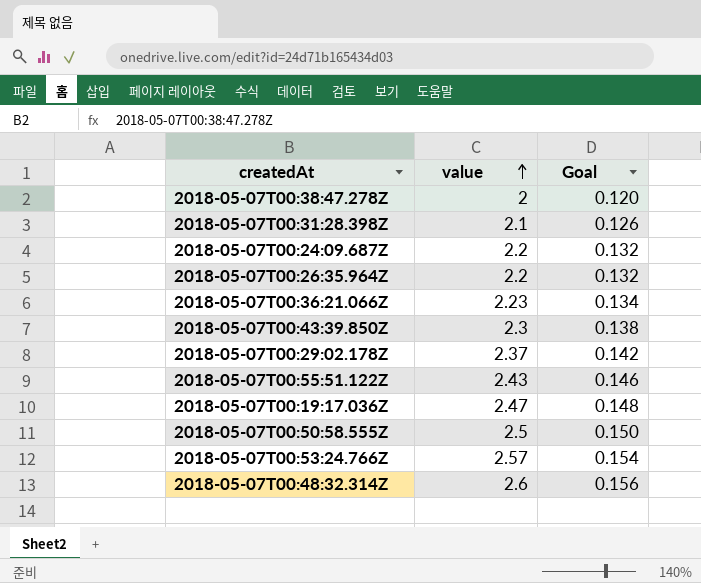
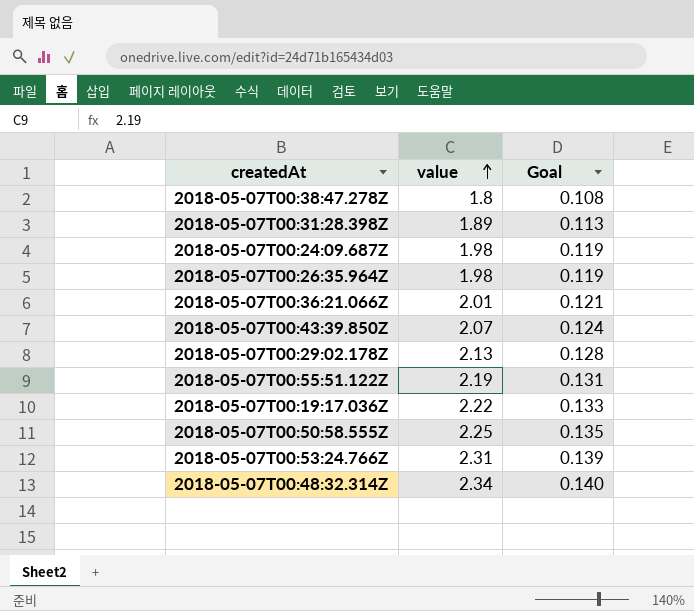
2018-05-07T00:38:47.278Z | value: 2 -> 1.8
2018-05-07T00:38:47.278Z | Goal: 0.120 -> 0.108
2018-05-07T00:31:28.398Z | value: 2.1 -> 1.89
2018-05-07T00:31:28.398Z | Goal: 0.126 -> 0.113
2018-05-07T00:24:09.687Z | value: 2.2 -> 1.98
2018-05-07T00:24:09.687Z | Goal: 0.132 -> 0.119
2018-05-07T00:26:35.964Z | value: 2.2 -> 1.98
2018-05-07T00:26:35.964Z | Goal: 0.132 -> 0.119
2018-05-07T00:36:21.066Z | value: 2.23 -> 2.01
2018-05-07T00:36:21.066Z | Goal: 0.134 -> 0.121
2018-05-07T00:43:39.850Z | value: 2.3 -> 2.07
2018-05-07T00:43:39.850Z | Goal: 0.138 -> 0.124
2018-05-07T00:29:02.178Z | value: 2.37 -> 2.13
2018-05-07T00:29:02.178Z | Goal: 0.142 -> 0.128
2018-05-07T00:55:51.122Z | value: 2.43 -> 2.19
2018-05-07T00:55:51.122Z | Goal: 0.146 -> 0.131
2018-05-07T00:19:17.036Z | value: 2.47 -> 2.22
2018-05-07T00:19:17.036Z | Goal: 0.148 -> 0.133
2018-05-07T00:50:58.555Z | value: 2.5 -> 2.25
2018-05-07T00:50:58.555Z | Goal: 0.150 -> 0.135
2018-05-07T00:53:24.766Z | value: 2.57 -> 2.31
2018-05-07T00:53:24.766Z | Goal: 0.154 -> 0.139
2018-05-07T00:48:32.314Z | value: 2.6 -> 2.34
2018-05-07T00:48:32.314Z | Goal: 0.156 -> 0.140

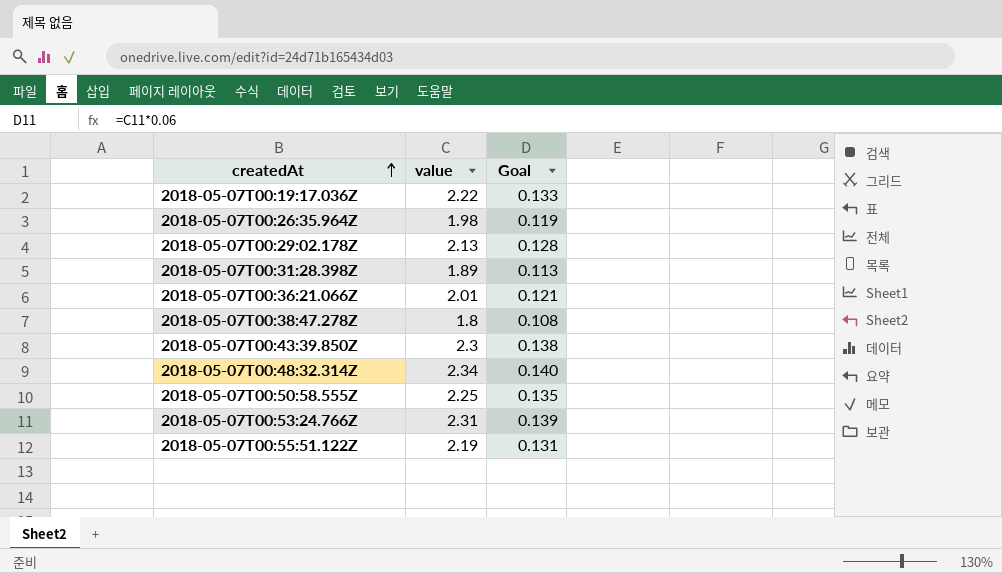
row order: value ascending -> createdAt ascending
row 2018-05-07T00:24:09.687Z: 1.98 | 0.119 -> none
2018-05-07T00:43:39.850Z | value: 2.07 -> 2.3
2018-05-07T00:43:39.850Z | Goal: 0.124 -> 0.138

